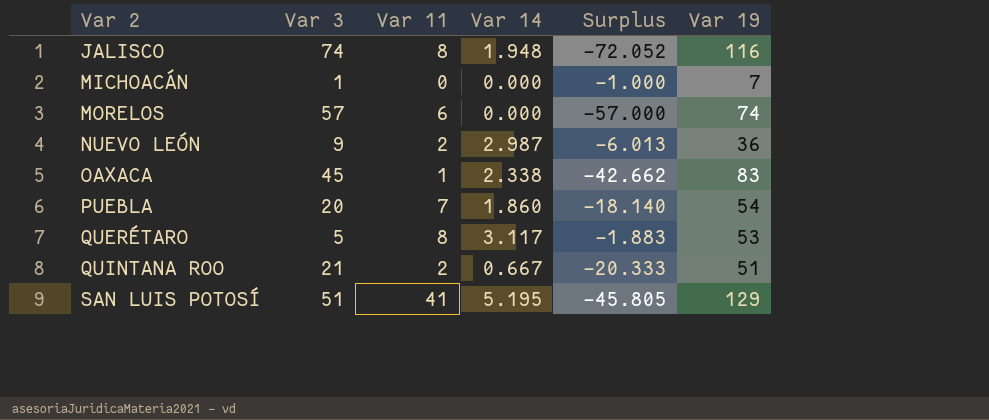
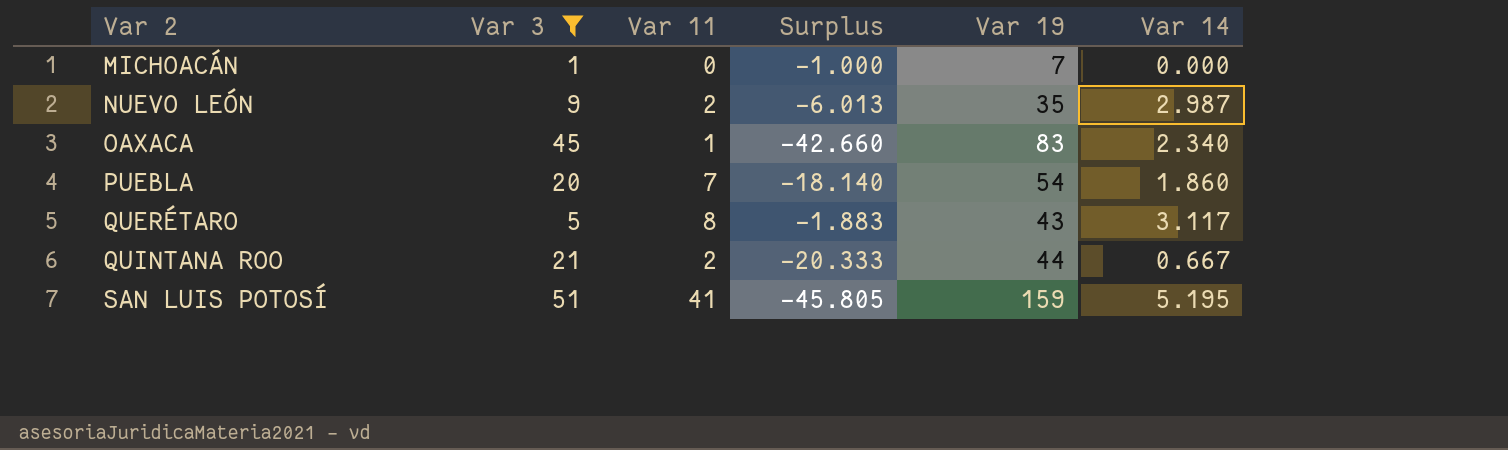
filter: none -> Var 3 <= 51
column Var 14 | position: 4 -> 6
NUEVO LEÓN | Var 19: 36 -> 35
OAXACA | Surplus: -42.662 -> -42.660
OAXACA | Var 14: 2.338 -> 2.340
QUERÉTARO | Var 19: 53 -> 43
QUINTANA ROO | Var 19: 51 -> 44
SAN LUIS POTOSÍ | Var 19: 129 -> 159

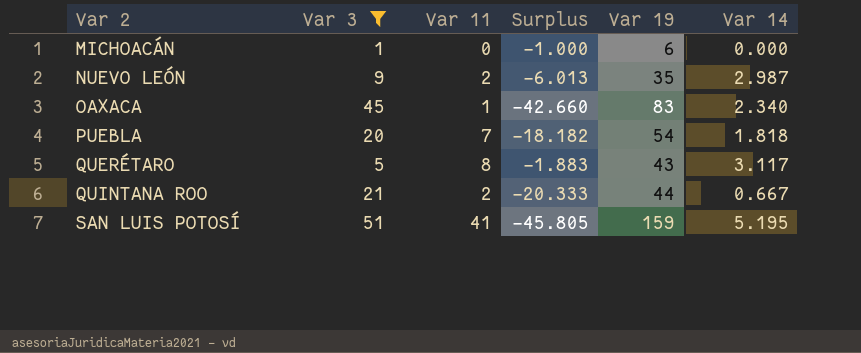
MICHOACÁN | Var 19: 7 -> 6
PUEBLA | Surplus: -18.140 -> -18.182
PUEBLA | Var 14: 1.860 -> 1.818

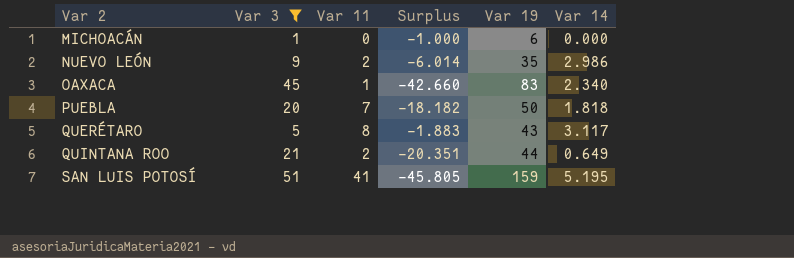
NUEVO LEÓN | Surplus: -6.013 -> -6.014
NUEVO LEÓN | Var 14: 2.987 -> 2.986
PUEBLA | Var 19: 54 -> 50
QUINTANA ROO | Surplus: -20.333 -> -20.351
QUINTANA ROO | Var 14: 0.667 -> 0.649

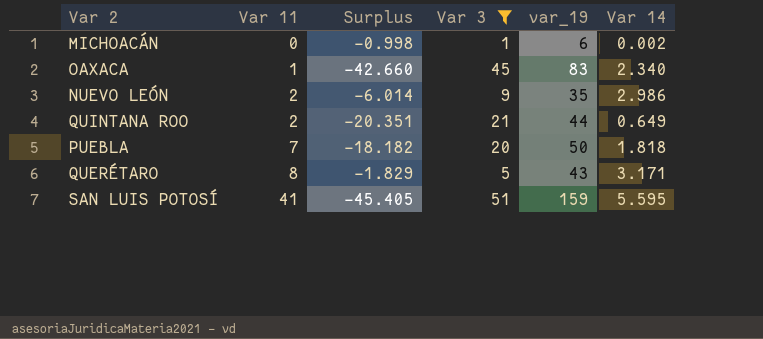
row order: Var 2 ascending -> Var 11 ascending
column Var 3 | position: 2 -> 4
column name: Var 19 -> var_19
MICHOACÁN | Surplus: -1.000 -> -0.998
MICHOACÁN | Var 14: 0.000 -> 0.002
QUERÉTARO | Surplus: -1.883 -> -1.829
QUERÉTARO | Var 14: 3.117 -> 3.171
SAN LUIS POTOSÍ | Surplus: -45.805 -> -45.405
SAN LUIS POTOSÍ | Var 14: 5.195 -> 5.595

